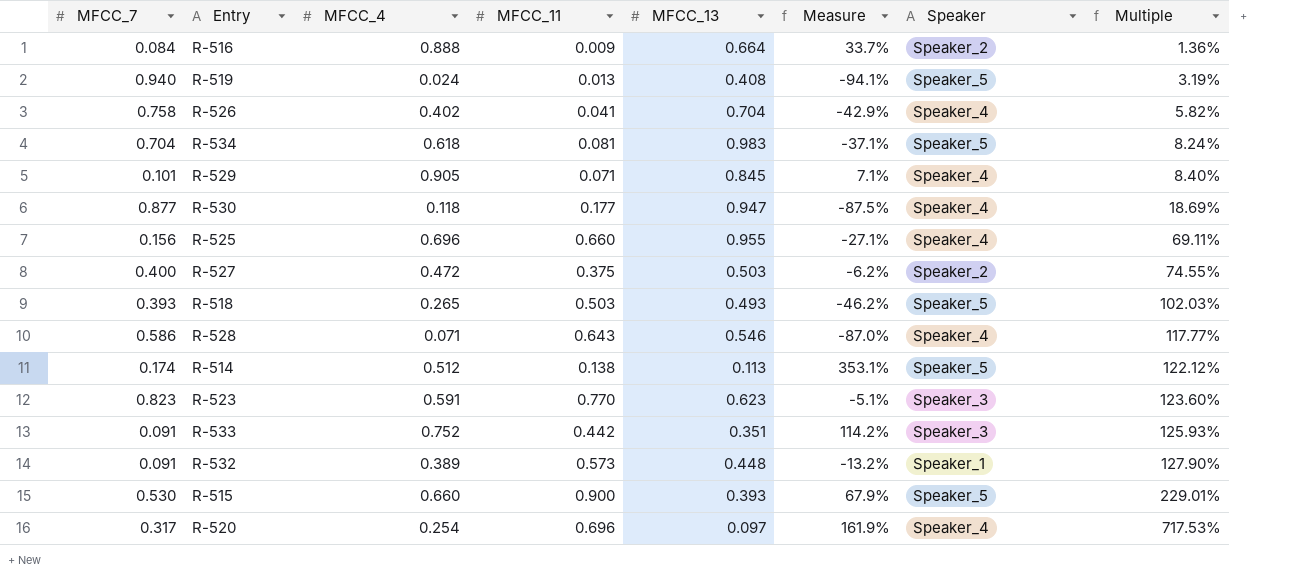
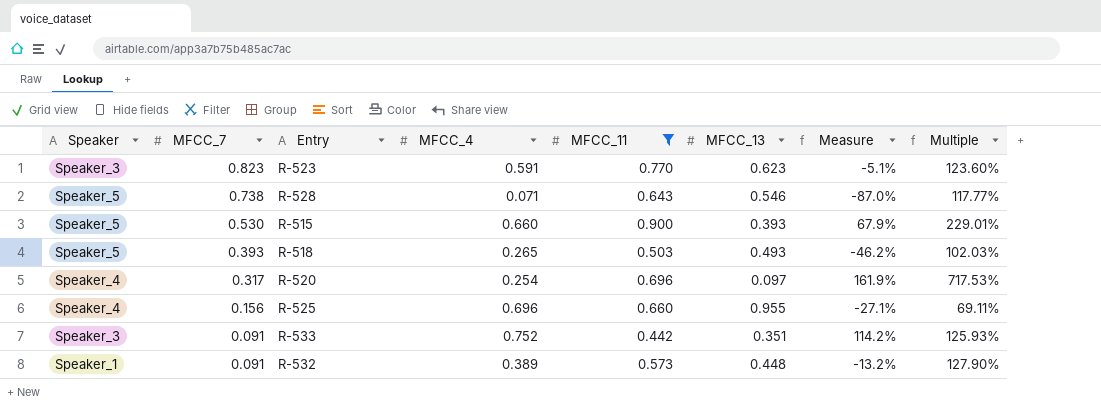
filter: none -> MFCC_11 >= 0.442
row order: Multiple ascending -> MFCC_7 descending
column Speaker | position: 7 -> 1
R-528 | Speaker: Speaker_4 -> Speaker_5
R-528 | MFCC_7: 0.586 -> 0.738

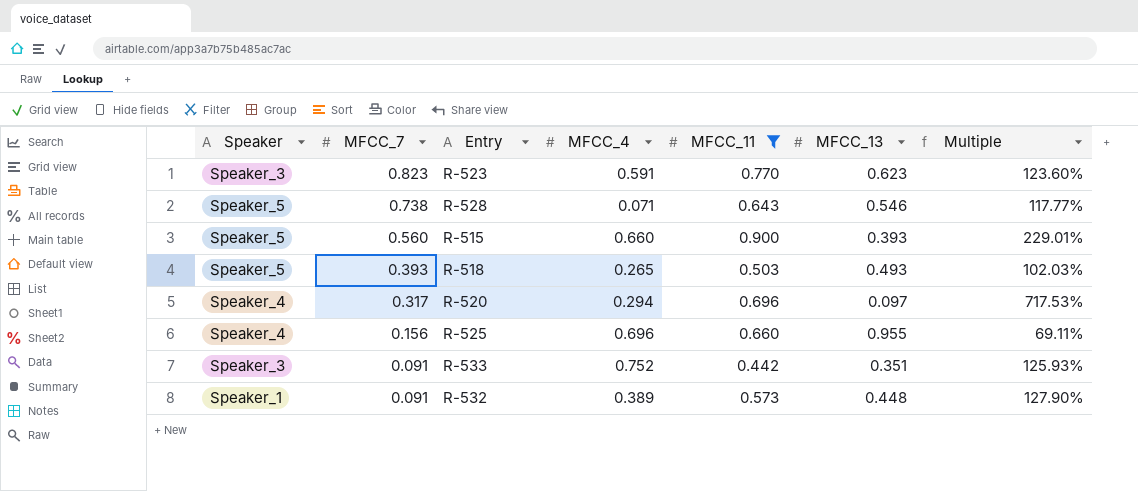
column Measure | formula: ([MFCC_4] - [MFCC_13]) / [MFCC_13] -> none
R-515 | MFCC_7: 0.530 -> 0.560
R-520 | MFCC_4: 0.254 -> 0.294

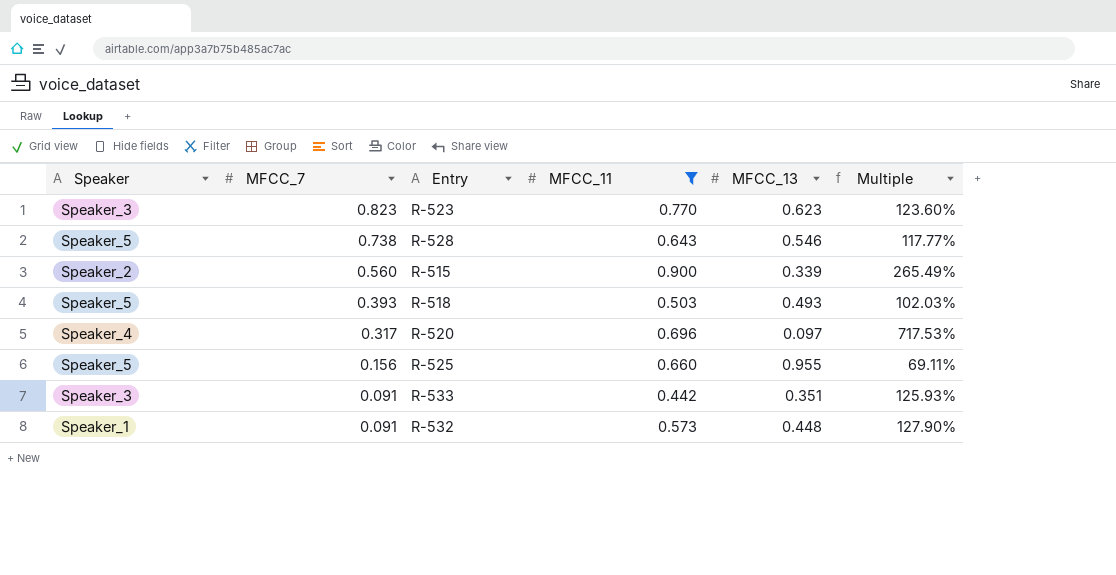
column MFCC_4 | position: 4 -> none
R-515 | Speaker: Speaker_5 -> Speaker_2
R-515 | MFCC_13: 0.393 -> 0.339
R-515 | Multiple: 229.01% -> 265.49%
R-525 | Speaker: Speaker_4 -> Speaker_5

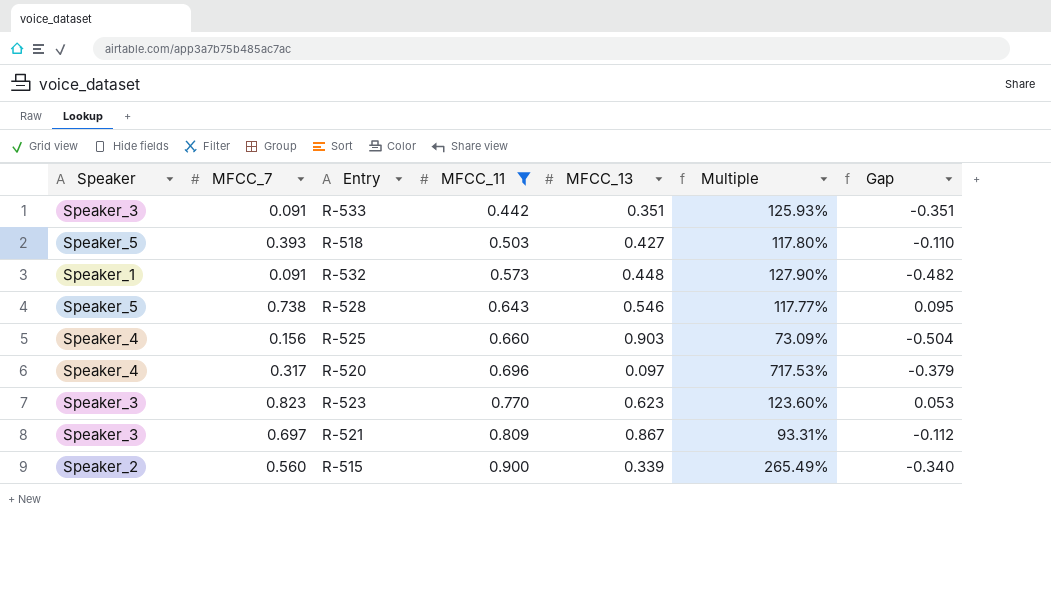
row order: MFCC_7 descending -> MFCC_11 ascending
column Gap | formula: none -> [MFCC_7] - [MFCC_11]
R-518 | MFCC_13: 0.493 -> 0.427
R-518 | Multiple: 102.03% -> 117.80%
R-525 | Speaker: Speaker_5 -> Speaker_4
R-525 | MFCC_13: 0.955 -> 0.903
R-525 | Multiple: 69.11% -> 73.09%
row R-521: none -> Speaker_3 | 0.697 | 0.809 | 0.867 | 93.31% | -0.112

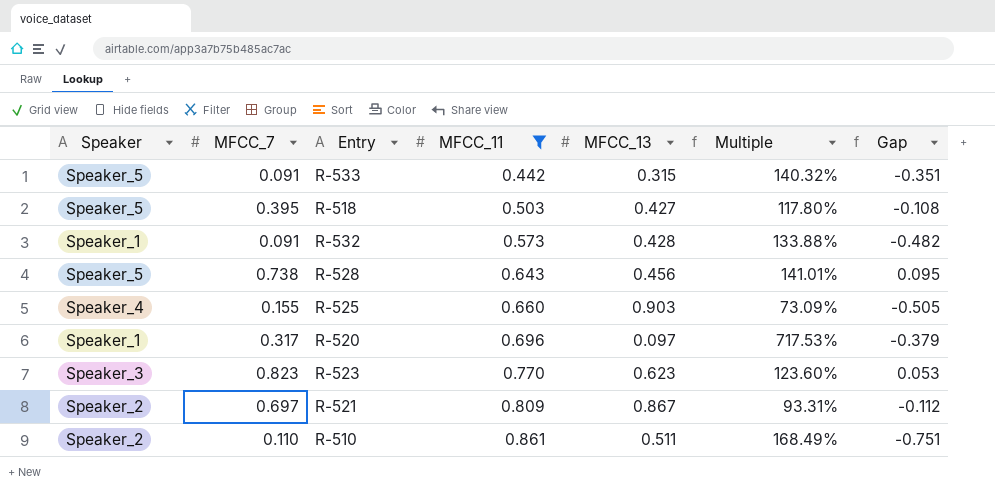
row R-515: Speaker_2 | 0.560 | 0.900 | 0.339 | 265.49% | -0.340 -> none
R-533 | Speaker: Speaker_3 -> Speaker_5
R-533 | MFCC_13: 0.351 -> 0.315
R-533 | Multiple: 125.93% -> 140.32%
R-518 | MFCC_7: 0.393 -> 0.395
R-518 | Gap: -0.110 -> -0.108
R-532 | MFCC_13: 0.448 -> 0.428
R-532 | Multiple: 127.90% -> 133.88%
R-528 | MFCC_13: 0.546 -> 0.456
R-528 | Multiple: 117.77% -> 141.01%
R-525 | MFCC_7: 0.156 -> 0.155
R-525 | Gap: -0.504 -> -0.505
R-520 | Speaker: Speaker_4 -> Speaker_1
R-521 | Speaker: Speaker_3 -> Speaker_2
row R-510: none -> Speaker_2 | 0.110 | 0.861 | 0.511 | 168.49% | -0.751

